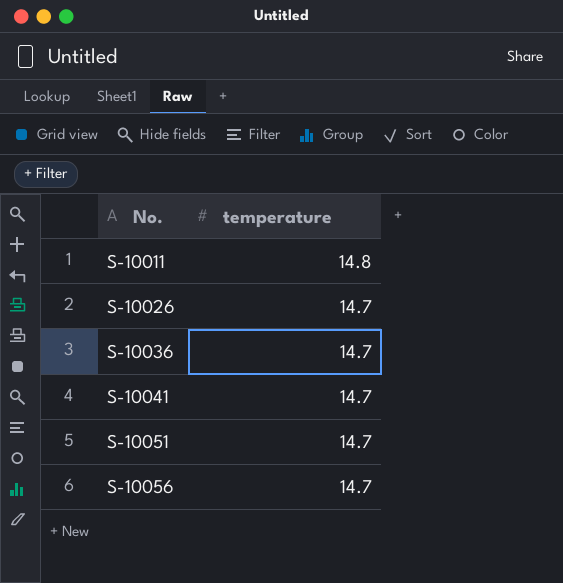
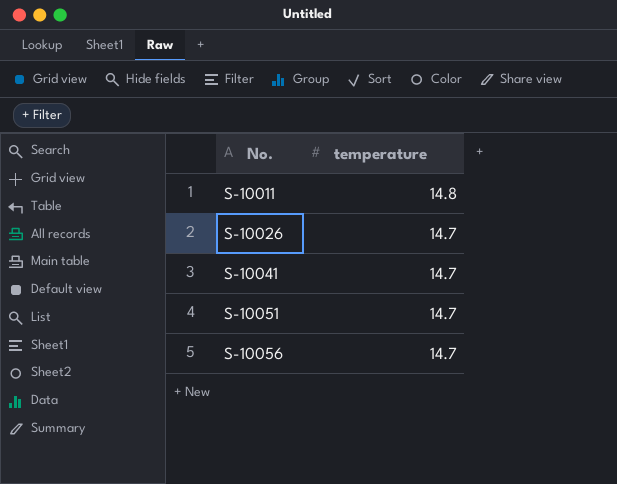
row S-10036: 14.7 -> none

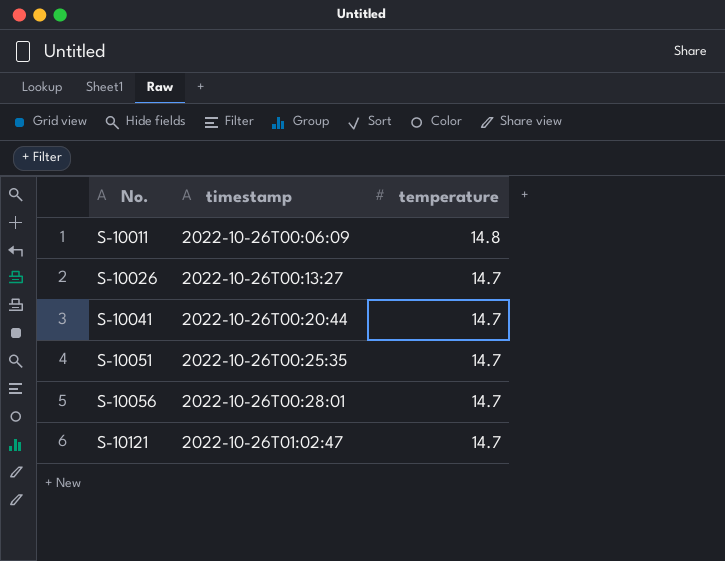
column timestamp | position: none -> 2
row S-10121: none -> 2022-10-26T01:02:47 | 14.7

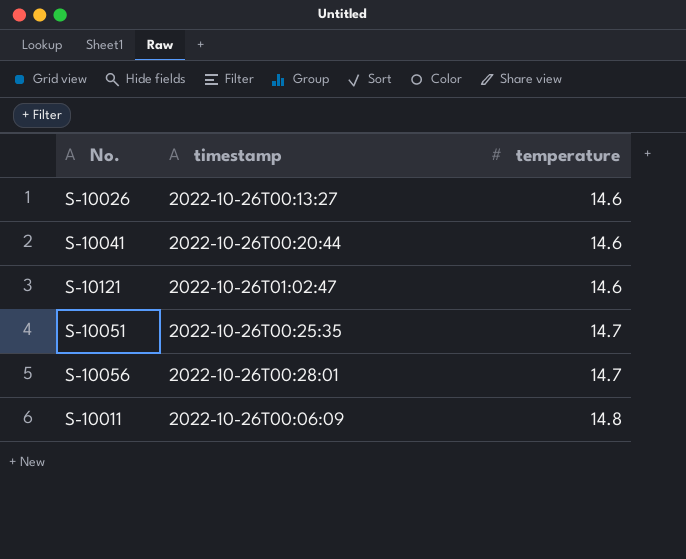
row order: No. ascending -> temperature ascending
S-10026 | temperature: 14.7 -> 14.6
S-10041 | temperature: 14.7 -> 14.6
S-10121 | temperature: 14.7 -> 14.6

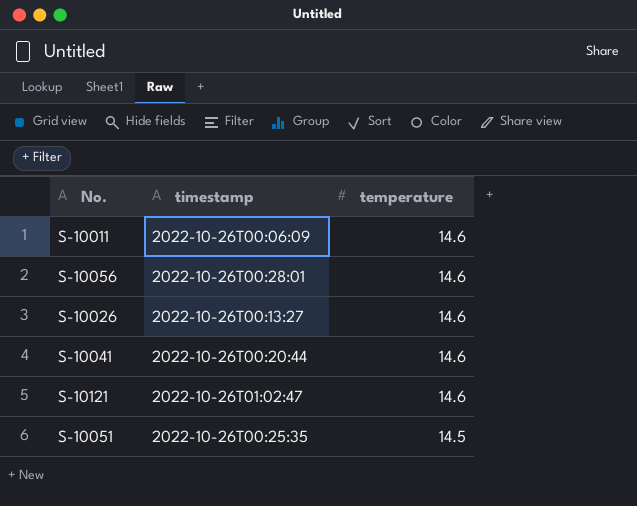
row order: temperature ascending -> temperature descending
S-10011 | temperature: 14.8 -> 14.6
S-10056 | temperature: 14.7 -> 14.6
S-10051 | temperature: 14.7 -> 14.5

